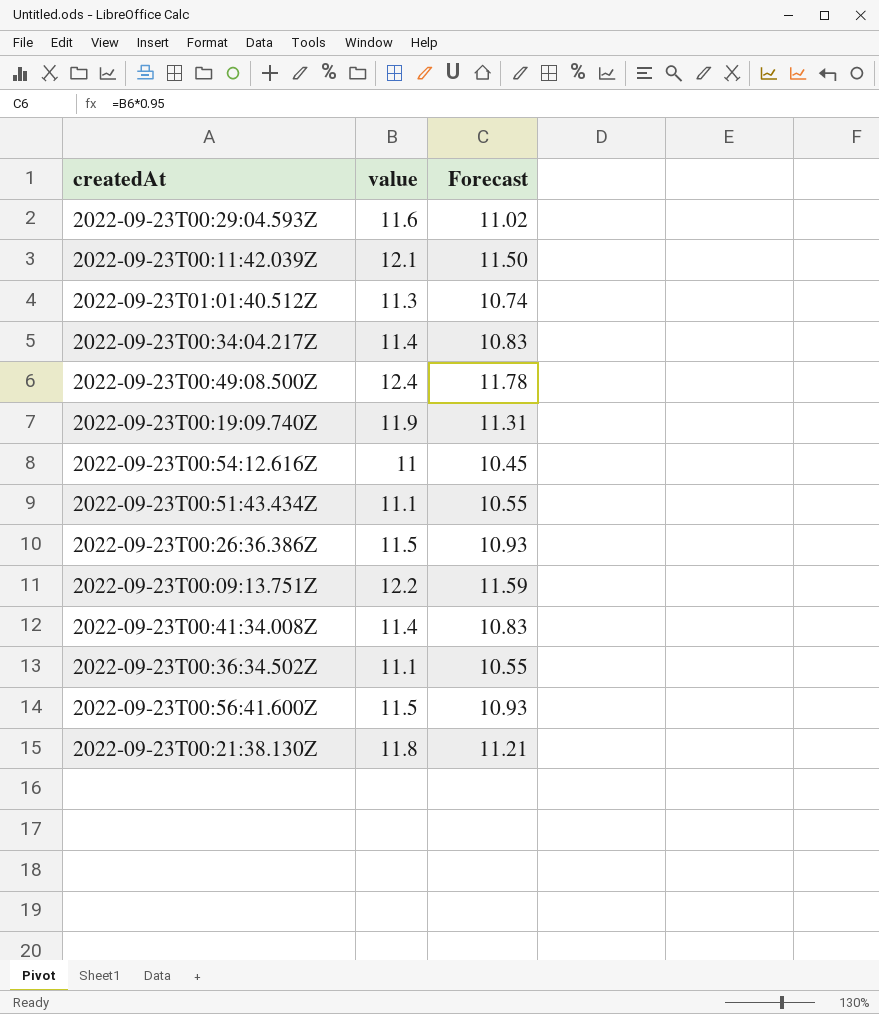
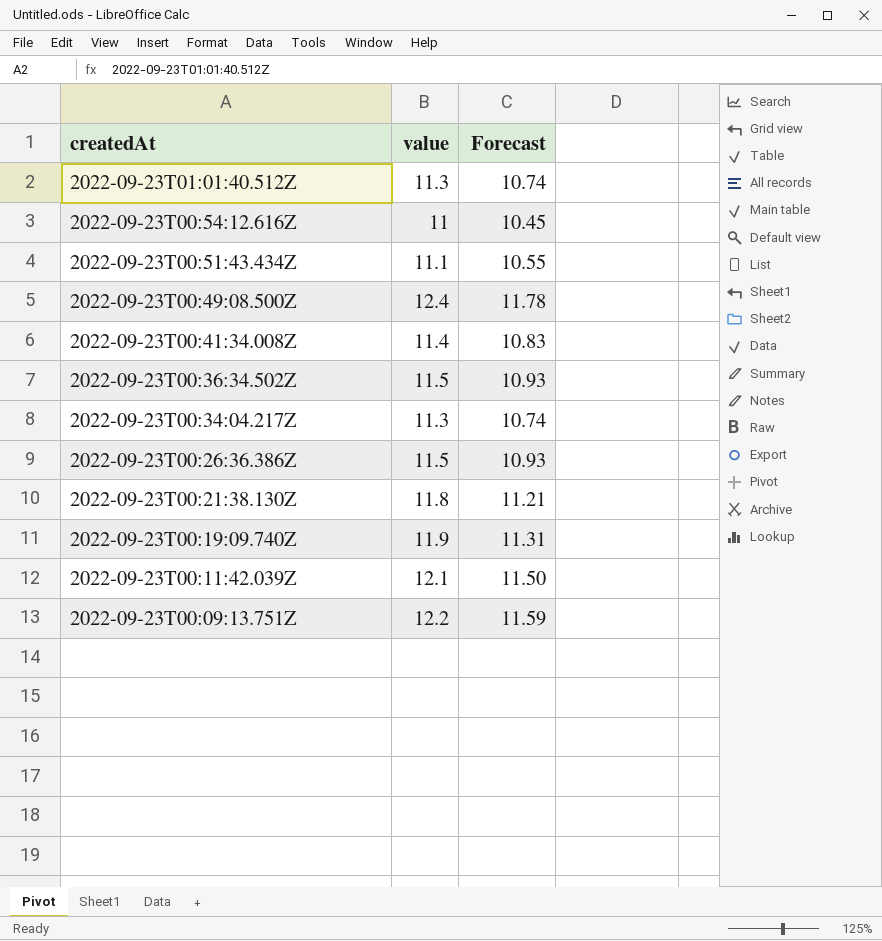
row order: none -> createdAt descending
row 2022-09-23T00:29:04.593Z: 11.6 | 11.02 -> none
row 2022-09-23T00:56:41.600Z: 11.5 | 10.93 -> none
2022-09-23T00:36:34.502Z | value: 11.1 -> 11.5
2022-09-23T00:36:34.502Z | Forecast: 10.55 -> 10.93
2022-09-23T00:34:04.217Z | value: 11.4 -> 11.3
2022-09-23T00:34:04.217Z | Forecast: 10.83 -> 10.74

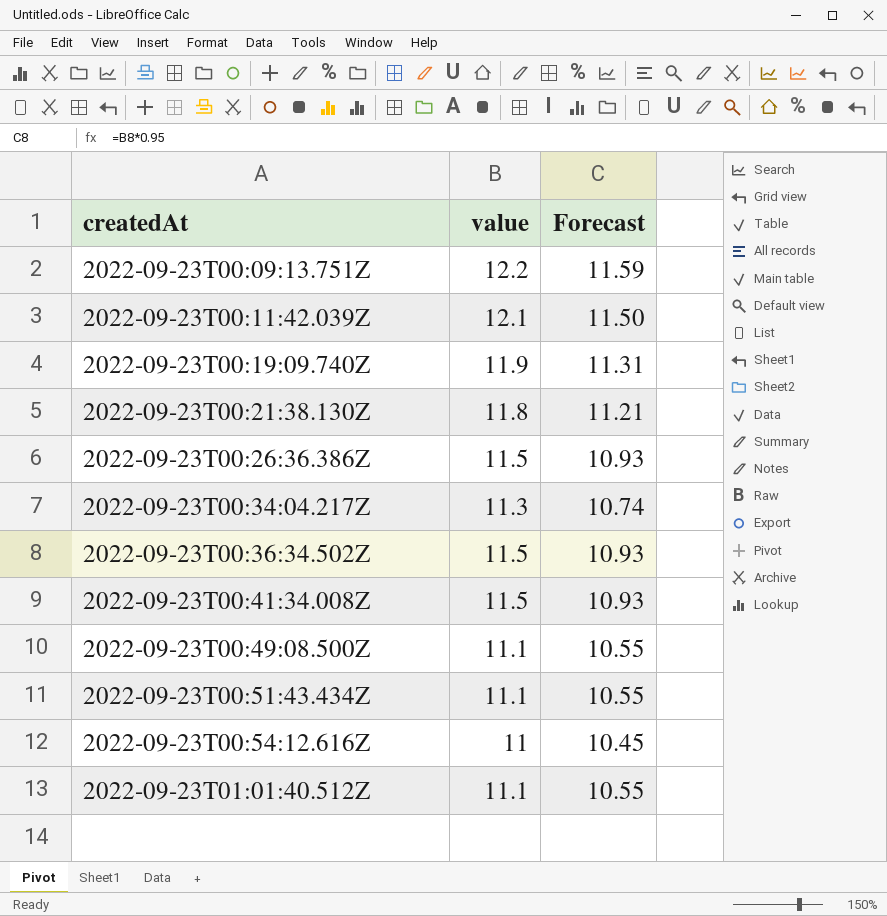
row order: createdAt descending -> createdAt ascending
2022-09-23T00:41:34.008Z | value: 11.4 -> 11.5
2022-09-23T00:41:34.008Z | Forecast: 10.83 -> 10.93
2022-09-23T00:49:08.500Z | value: 12.4 -> 11.1
2022-09-23T00:49:08.500Z | Forecast: 11.78 -> 10.55
2022-09-23T01:01:40.512Z | value: 11.3 -> 11.1
2022-09-23T01:01:40.512Z | Forecast: 10.74 -> 10.55

